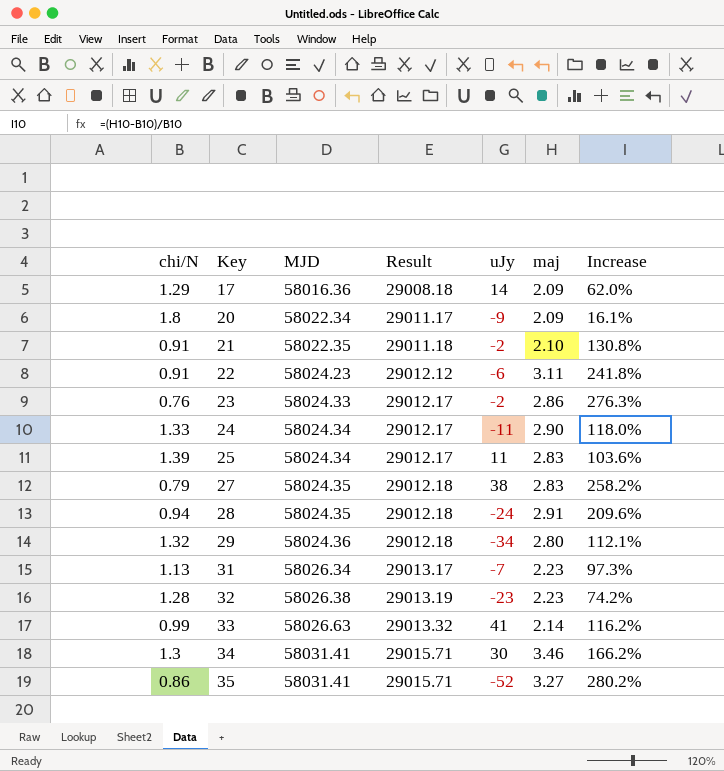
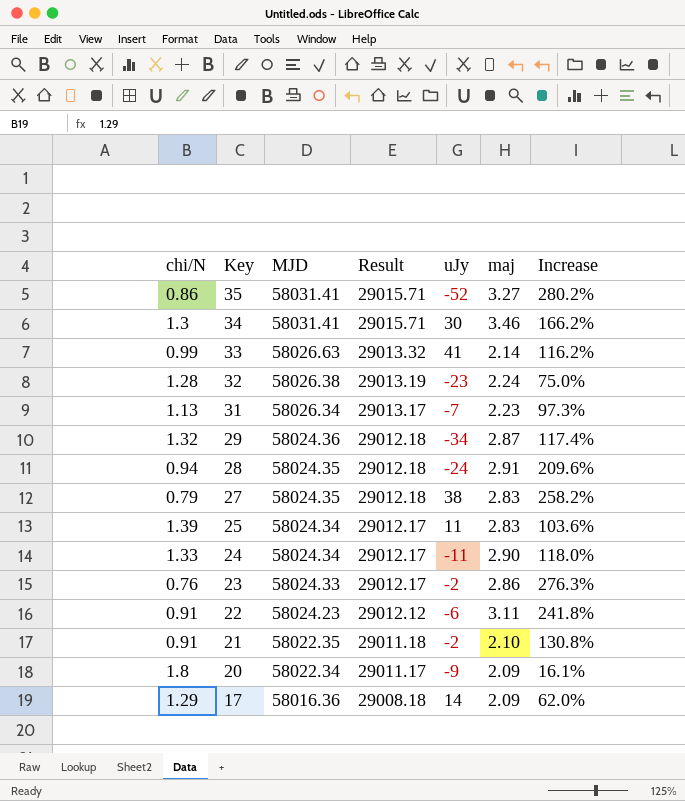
row order: Key ascending -> Key descending
32 | maj: 2.23 -> 2.24
32 | Increase: 74.2% -> 75.0%
29 | maj: 2.80 -> 2.87
29 | Increase: 112.1% -> 117.4%

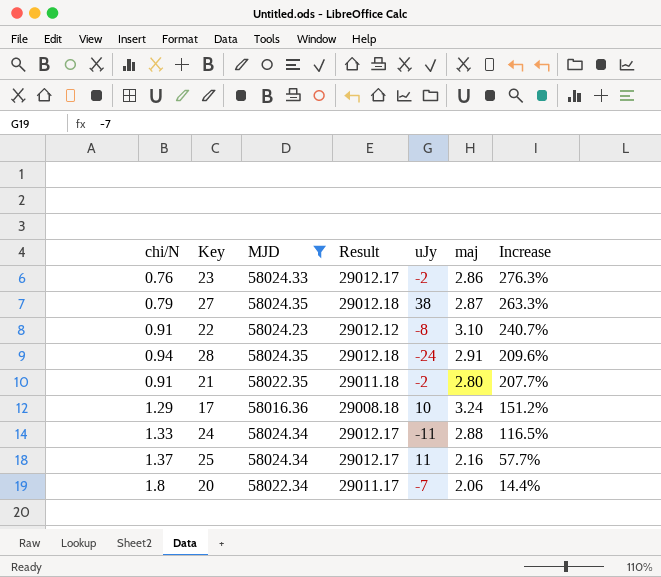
filter: none -> MJD <= 58024.35
row order: Key descending -> Increase descending
27 | maj: 2.83 -> 2.87
27 | Increase: 258.2% -> 263.3%
22 | uJy: -6 -> -8
22 | maj: 3.11 -> 3.10
22 | Increase: 241.8% -> 240.7%
21 | maj: 2.10 -> 2.80
21 | Increase: 130.8% -> 207.7%
17 | uJy: 14 -> 10
17 | maj: 2.09 -> 3.24
17 | Increase: 62.0% -> 151.2%
24 | maj: 2.90 -> 2.88
24 | Increase: 118.0% -> 116.5%
25 | chi/N: 1.39 -> 1.37
25 | maj: 2.83 -> 2.16
25 | Increase: 103.6% -> 57.7%
20 | uJy: -9 -> -7
20 | maj: 2.09 -> 2.06
20 | Increase: 16.1% -> 14.4%

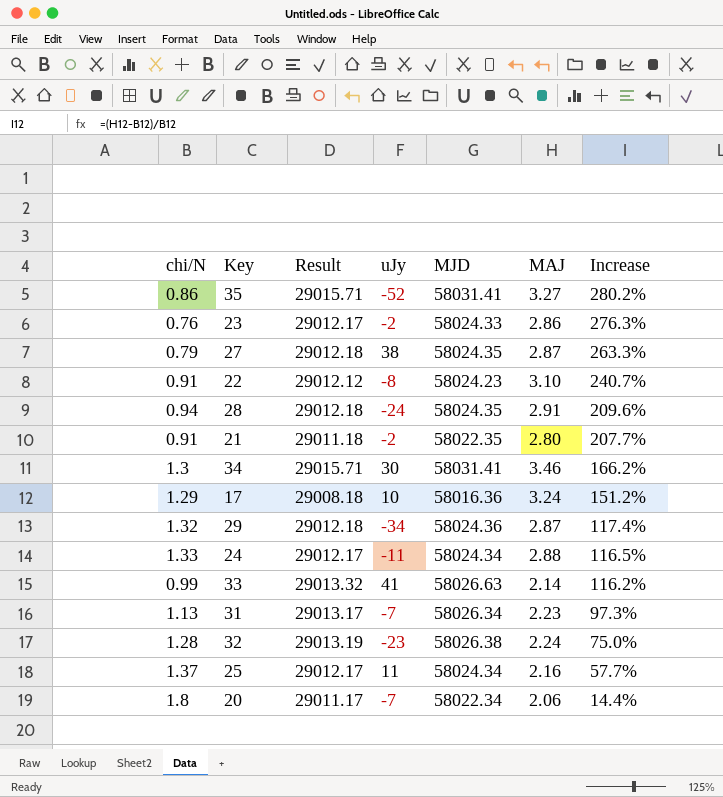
filter: MJD <= 58024.35 -> none
column MJD | position: 3 -> 5
column name: maj -> MAJ

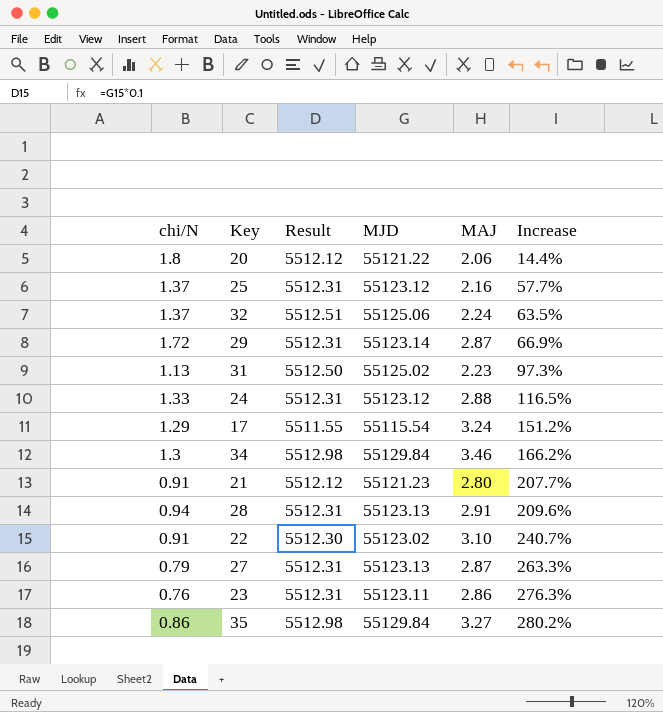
row order: Increase descending -> Increase ascending
column uJy | position: 4 -> none
column Result | formula: [MJD] * 0.5 -> [MJD] * 0.1
row 33: 0.99 | 29013.32 | 41 | 58026.63 | 2.14 | 116.2% -> none
20 | MJD: 58022.34 -> 55121.22
25 | MJD: 58024.34 -> 55123.12
32 | chi/N: 1.28 -> 1.37
32 | MJD: 58026.38 -> 55125.06
32 | Increase: 75.0% -> 63.5%
29 | chi/N: 1.32 -> 1.72
29 | MJD: 58024.36 -> 55123.14
29 | Increase: 117.4% -> 66.9%
31 | MJD: 58026.34 -> 55125.02
24 | MJD: 58024.34 -> 55123.12
17 | MJD: 58016.36 -> 55115.54
34 | MJD: 58031.41 -> 55129.84
21 | MJD: 58022.35 -> 55121.23
28 | MJD: 58024.35 -> 55123.13
22 | MJD: 58024.23 -> 55123.02
27 | MJD: 58024.35 -> 55123.13
23 | MJD: 58024.33 -> 55123.11
35 | MJD: 58031.41 -> 55129.84

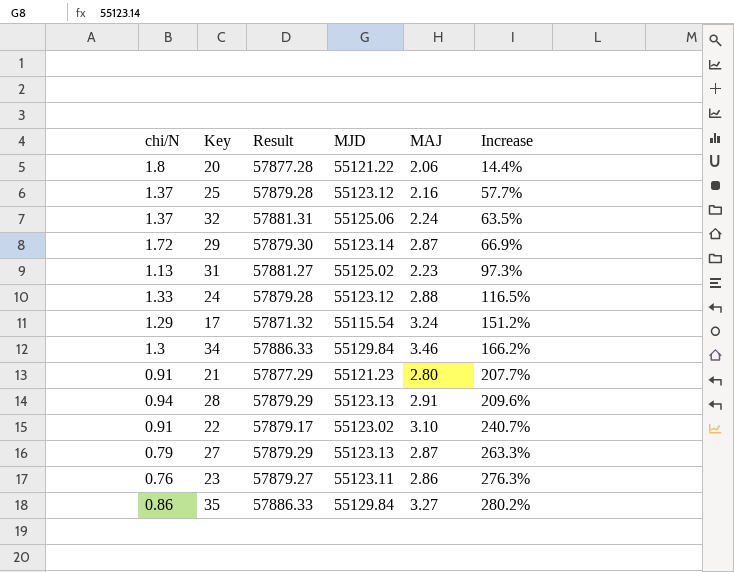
column Result | formula: [MJD] * 0.1 -> [MJD] * 1.05

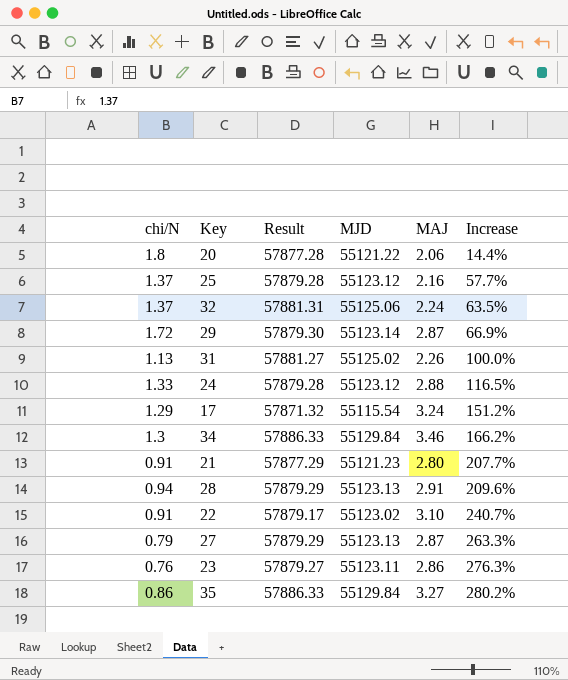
31 | MAJ: 2.23 -> 2.26
31 | Increase: 97.3% -> 100.0%

